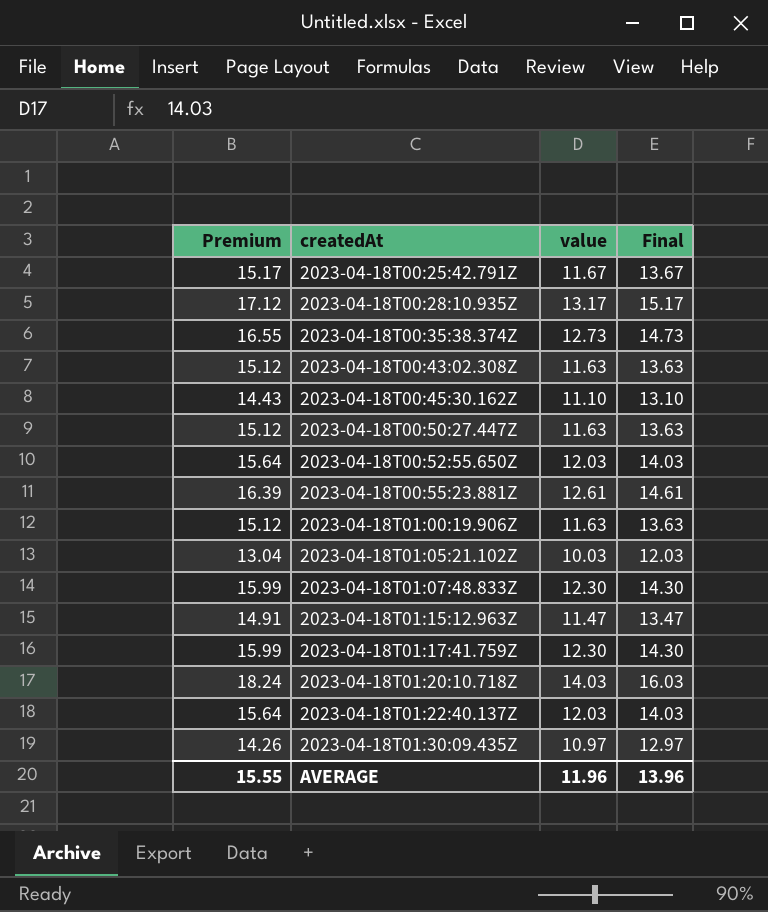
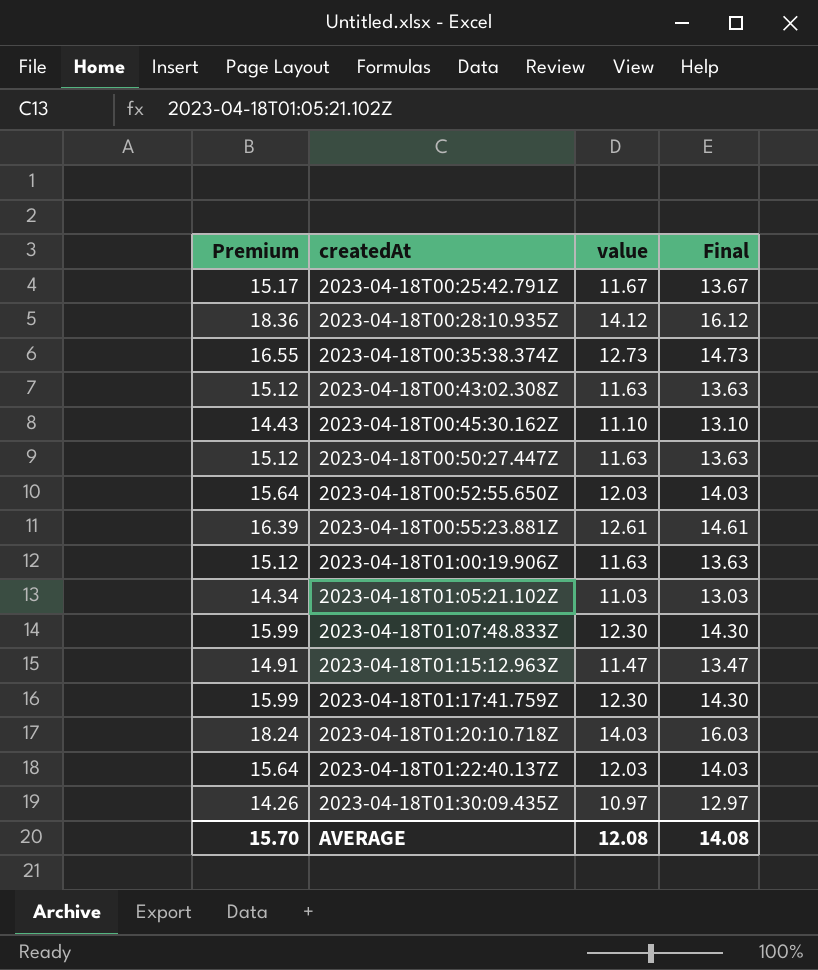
2023-04-18T00:28:10.935Z | Premium: 17.12 -> 18.36
2023-04-18T00:28:10.935Z | value: 13.17 -> 14.12
2023-04-18T00:28:10.935Z | Final: 15.17 -> 16.12
2023-04-18T01:05:21.102Z | Premium: 13.04 -> 14.34
2023-04-18T01:05:21.102Z | value: 10.03 -> 11.03
2023-04-18T01:05:21.102Z | Final: 12.03 -> 13.03
AVERAGE | Premium: 15.55 -> 15.70
AVERAGE | value: 11.96 -> 12.08
AVERAGE | Final: 13.96 -> 14.08

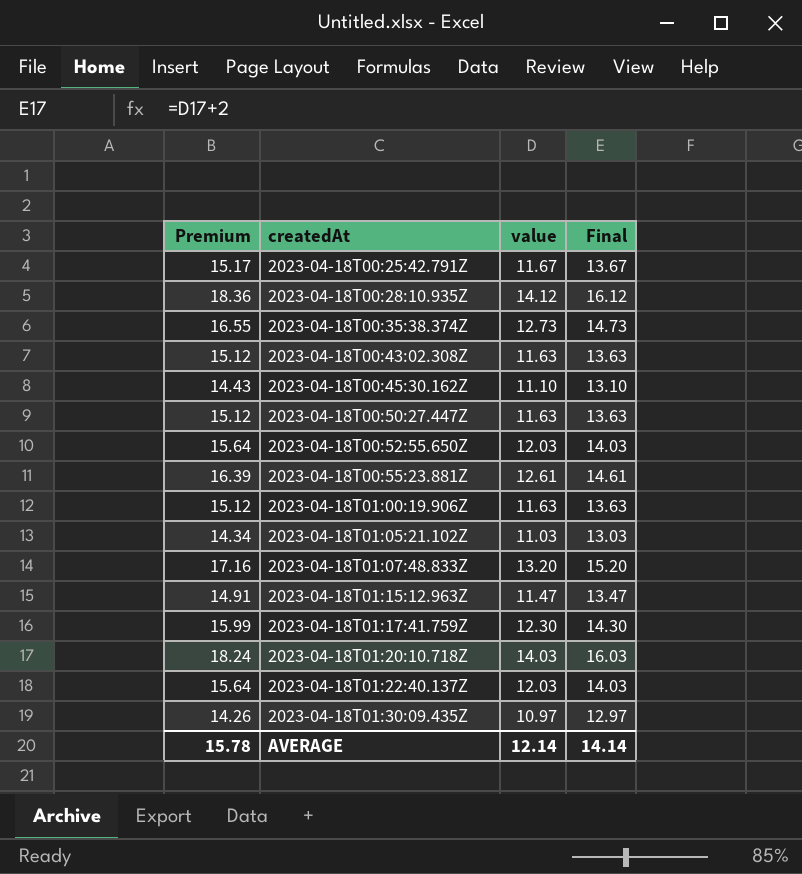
2023-04-18T01:07:48.833Z | Premium: 15.99 -> 17.16
2023-04-18T01:07:48.833Z | value: 12.30 -> 13.20
2023-04-18T01:07:48.833Z | Final: 14.30 -> 15.20
AVERAGE | Premium: 15.70 -> 15.78
AVERAGE | value: 12.08 -> 12.14
AVERAGE | Final: 14.08 -> 14.14

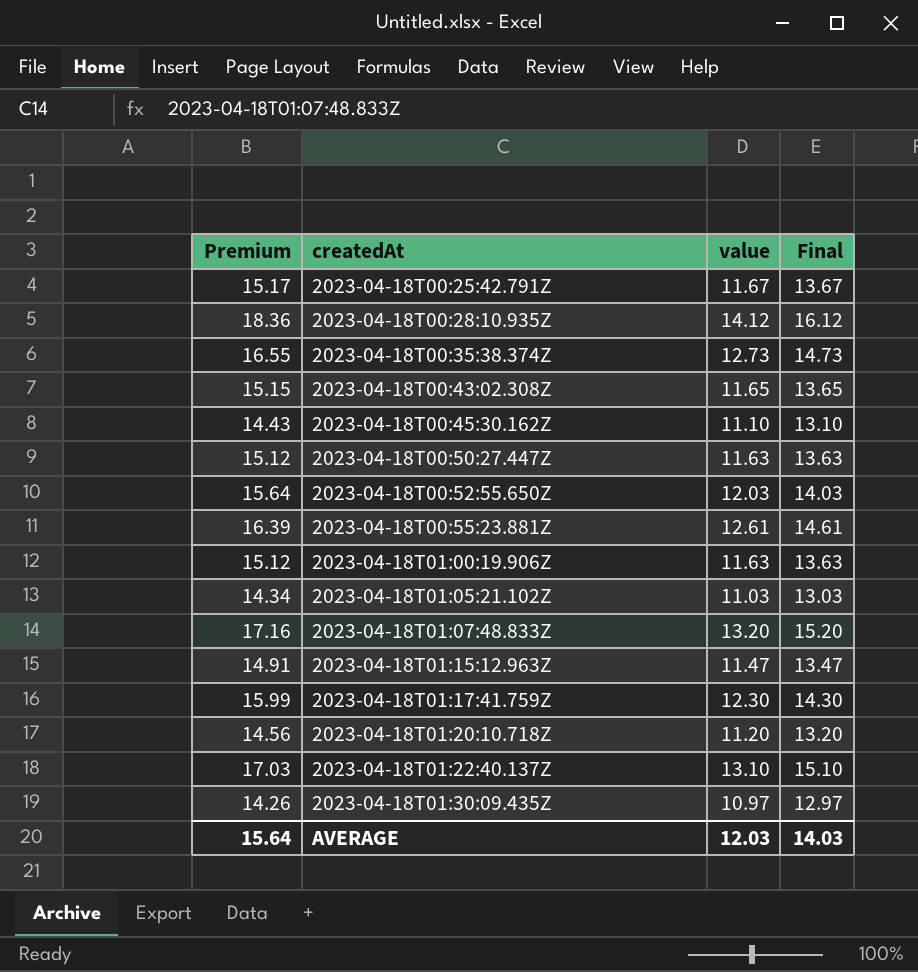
2023-04-18T00:43:02.308Z | Premium: 15.12 -> 15.15
2023-04-18T00:43:02.308Z | value: 11.63 -> 11.65
2023-04-18T00:43:02.308Z | Final: 13.63 -> 13.65
2023-04-18T01:20:10.718Z | Premium: 18.24 -> 14.56
2023-04-18T01:20:10.718Z | value: 14.03 -> 11.20
2023-04-18T01:20:10.718Z | Final: 16.03 -> 13.20
2023-04-18T01:22:40.137Z | Premium: 15.64 -> 17.03
2023-04-18T01:22:40.137Z | value: 12.03 -> 13.10
2023-04-18T01:22:40.137Z | Final: 14.03 -> 15.10
AVERAGE | Premium: 15.78 -> 15.64
AVERAGE | value: 12.14 -> 12.03
AVERAGE | Final: 14.14 -> 14.03

